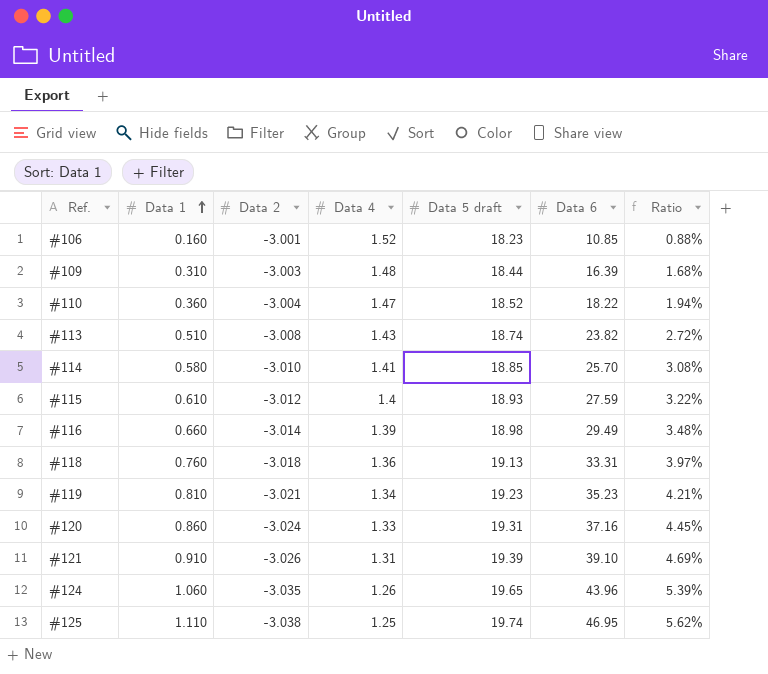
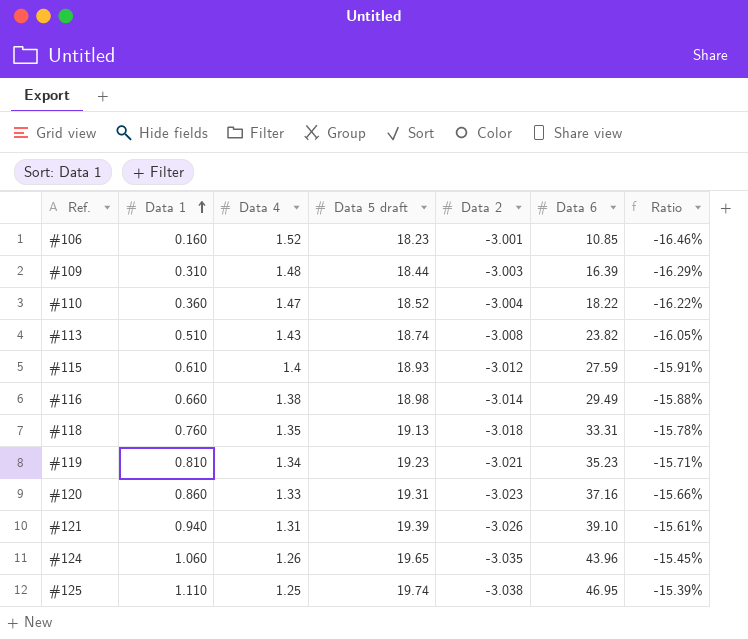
column Data 2 | position: 3 -> 5
column Ratio | formula: [Data 1] / [Data 5 draft] -> [Data 2] / [Data 5 draft]
row #114: 0.580 | -3.010 | 1.41 | 18.85 | 25.70 | 3.08% -> none
#116 | Data 4: 1.39 -> 1.38
#118 | Data 4: 1.36 -> 1.35
#120 | Data 2: -3.024 -> -3.023
#121 | Data 1: 0.910 -> 0.940

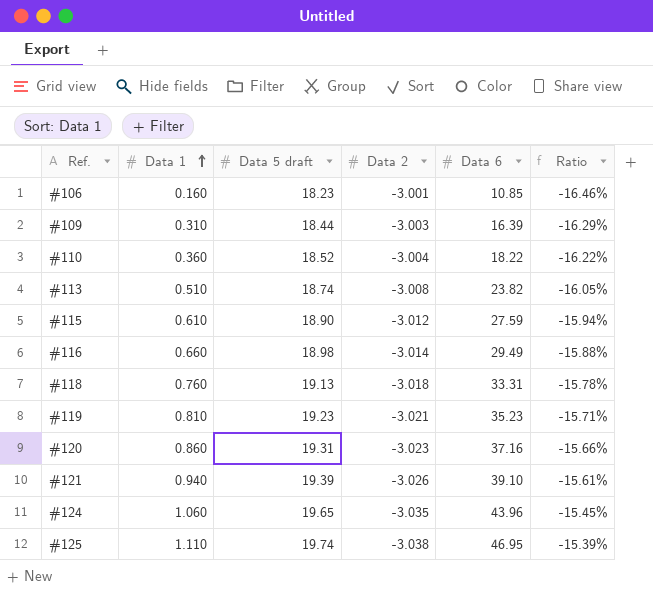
column Data 4 | position: 3 -> none
#115 | Data 5 draft: 18.93 -> 18.90
#115 | Ratio: -15.91% -> -15.94%

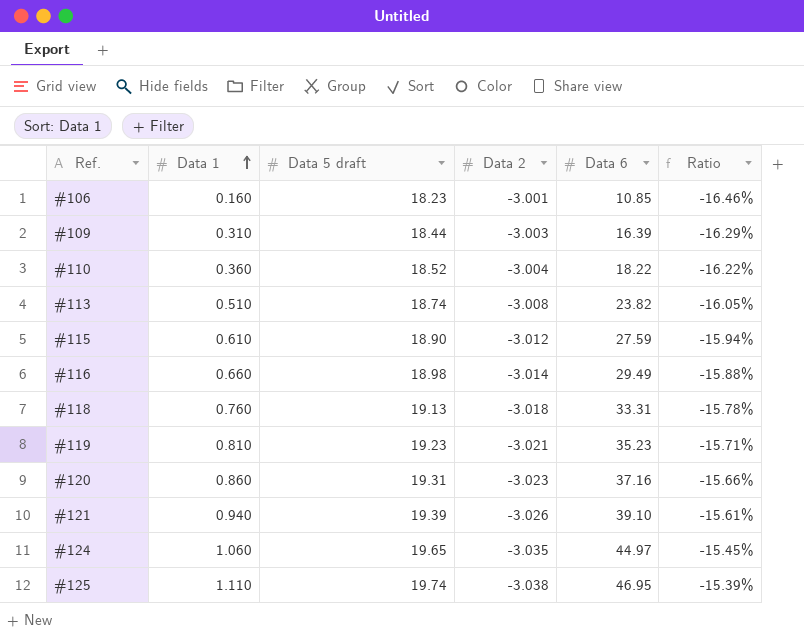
#124 | Data 6: 43.96 -> 44.97

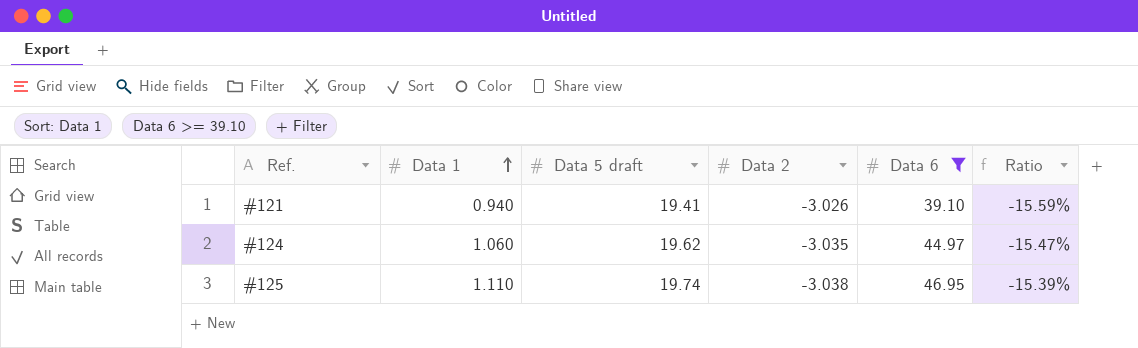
filter: none -> Data 6 >= 39.10
#121 | Data 5 draft: 19.39 -> 19.41
#121 | Ratio: -15.61% -> -15.59%
#124 | Data 5 draft: 19.65 -> 19.62
#124 | Ratio: -15.45% -> -15.47%

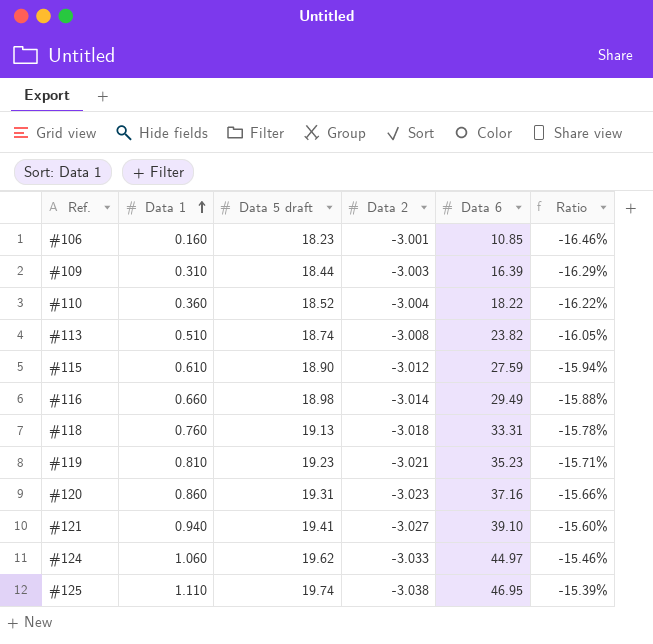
filter: Data 6 >= 39.10 -> none
#121 | Data 2: -3.026 -> -3.027
#121 | Ratio: -15.59% -> -15.60%
#124 | Data 2: -3.035 -> -3.033
#124 | Ratio: -15.47% -> -15.46%

